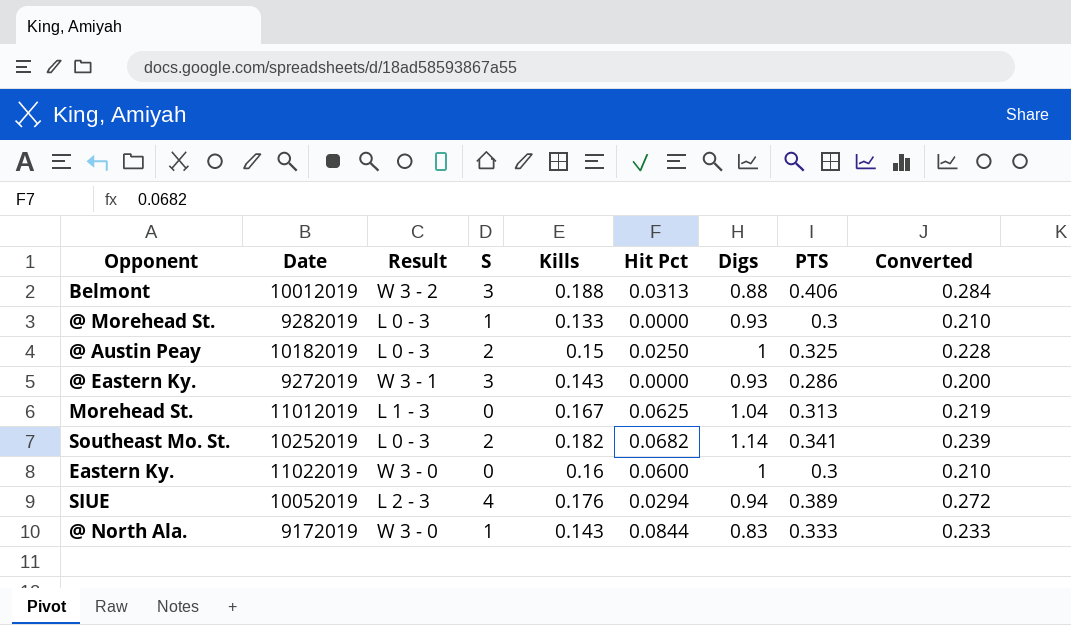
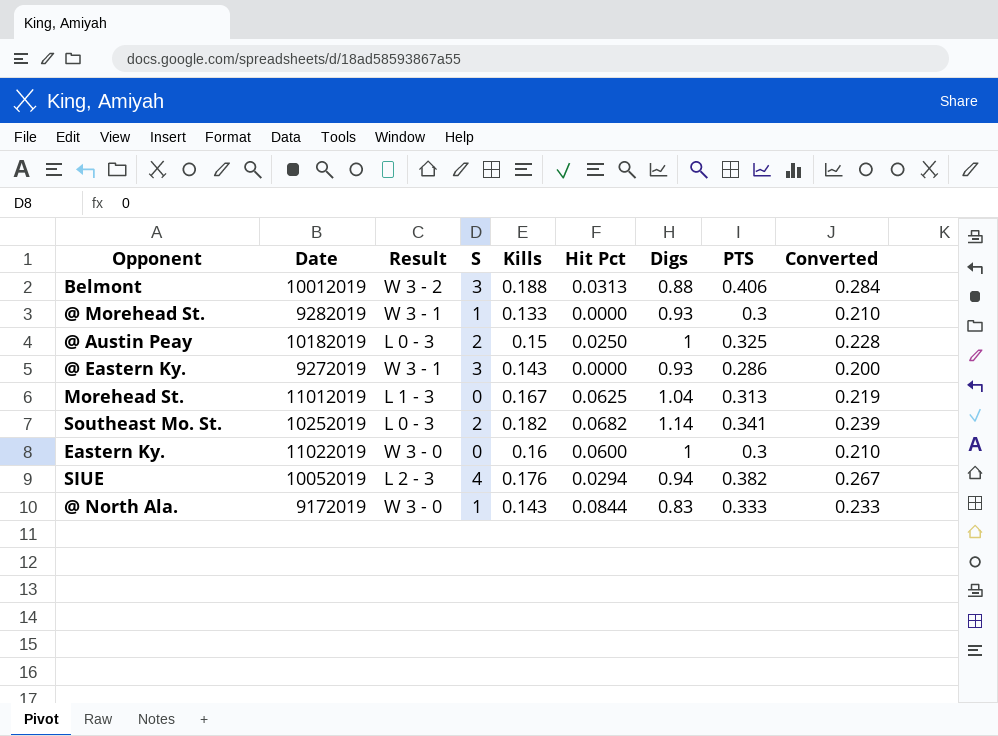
@ Morehead St. | Result: L 0 - 3 -> W 3 - 1
SIUE | PTS: 0.389 -> 0.382
SIUE | Converted: 0.272 -> 0.267

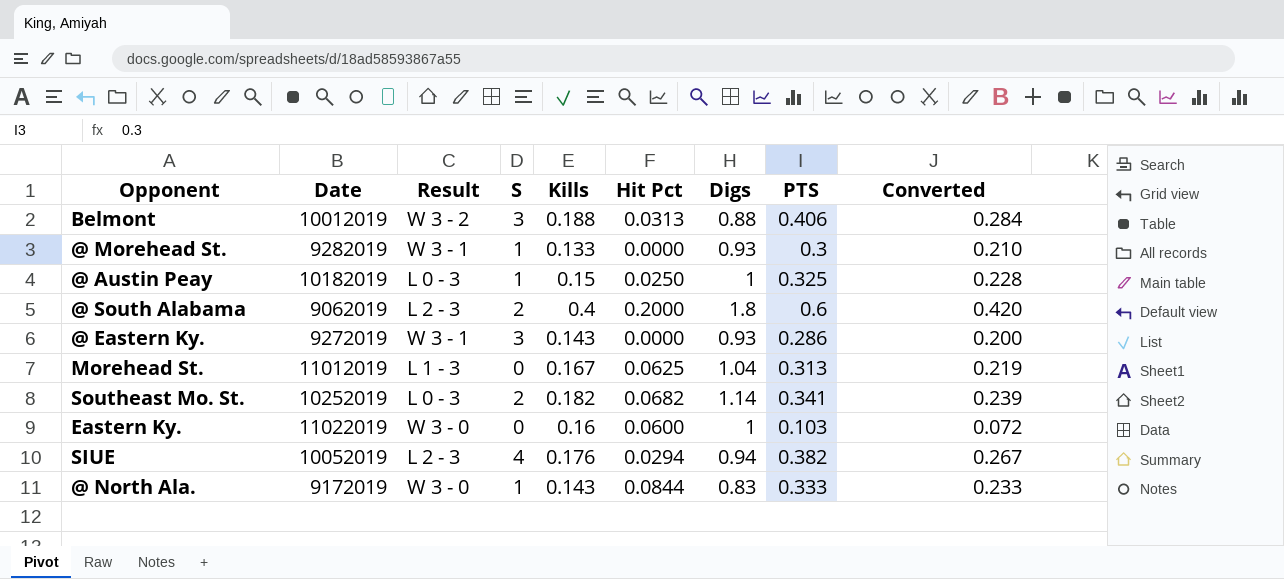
@ Austin Peay | S: 2 -> 1
row @ South Alabama: none -> 9062019 | L 2 - 3 | 2 | 0.4 | 0.2000 | 1.8 | 0.6 | 0.420
Eastern Ky. | PTS: 0.3 -> 0.103
Eastern Ky. | Converted: 0.210 -> 0.072

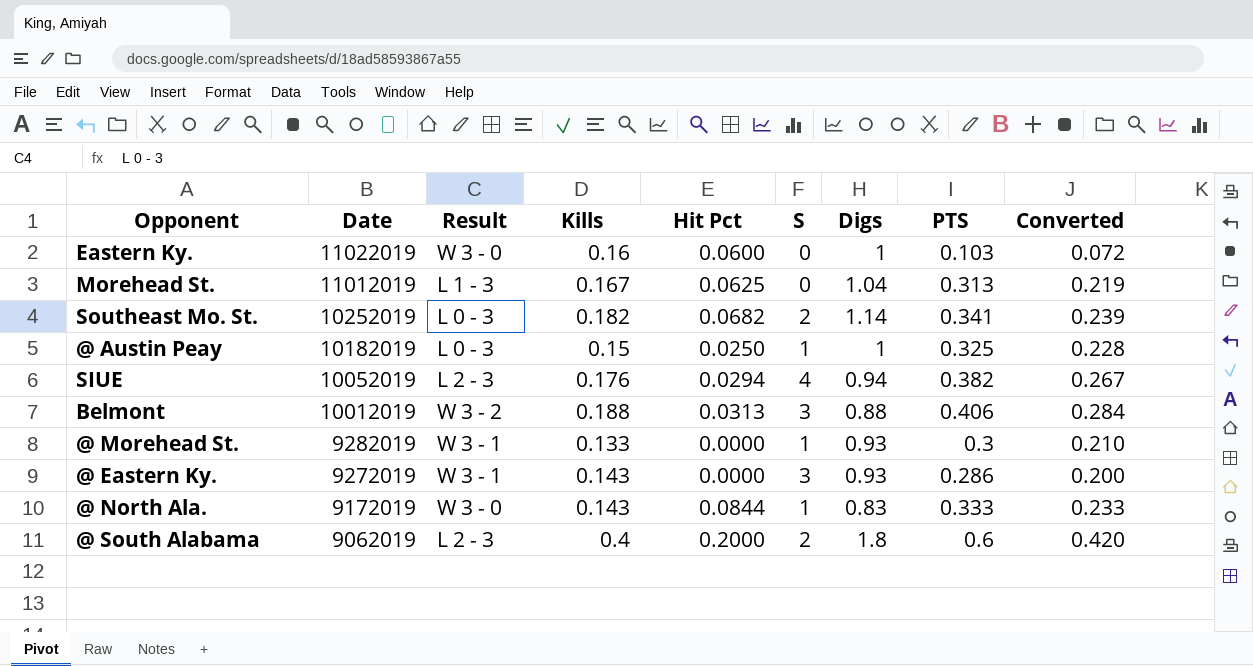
row order: none -> Date descending
column S | position: 4 -> 6

